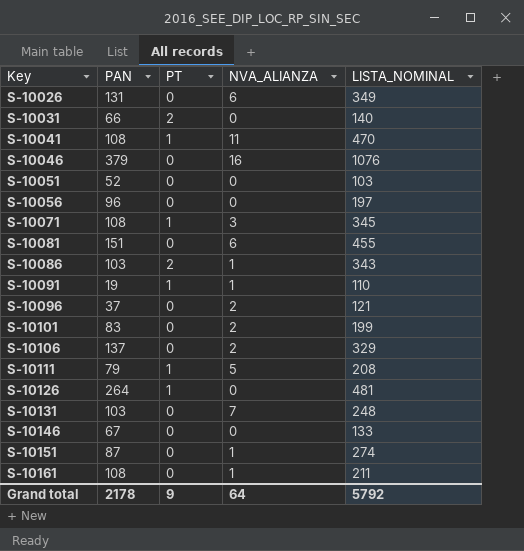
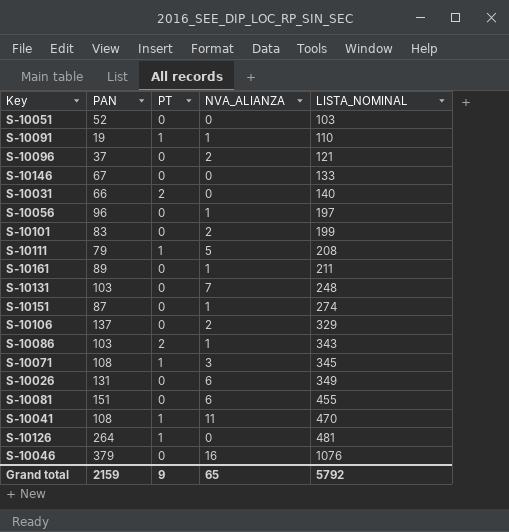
row order: Key ascending -> LISTA_NOMINAL ascending
S-10056 | NVA_ALIANZA: 0 -> 1
S-10161 | PAN: 108 -> 89
Grand total | PAN: 2178 -> 2159
Grand total | NVA_ALIANZA: 64 -> 65

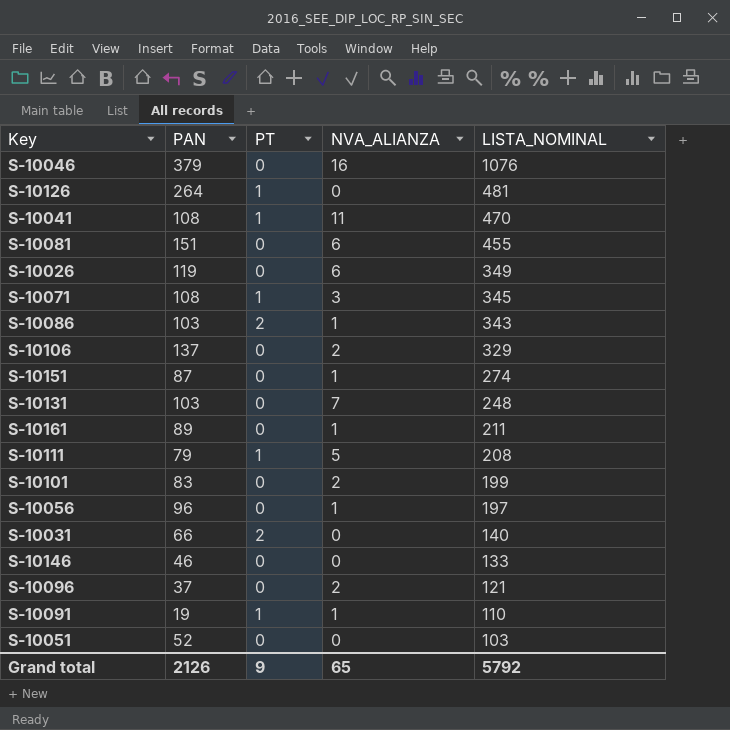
row order: LISTA_NOMINAL ascending -> LISTA_NOMINAL descending
S-10026 | PAN: 131 -> 119
S-10146 | PAN: 67 -> 46
Grand total | PAN: 2159 -> 2126

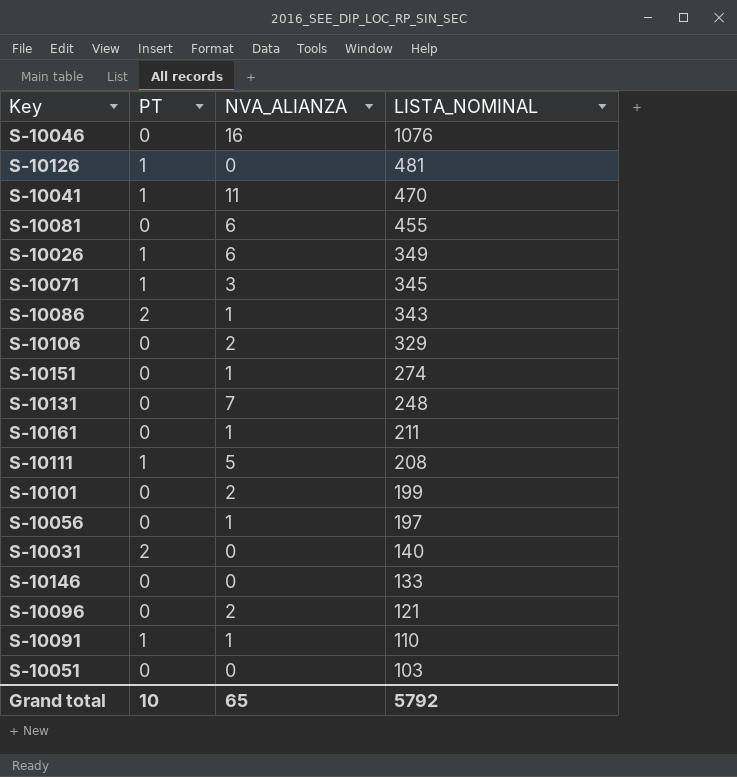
column PAN | position: 2 -> none
S-10026 | PT: 0 -> 1
Grand total | PT: 9 -> 10

